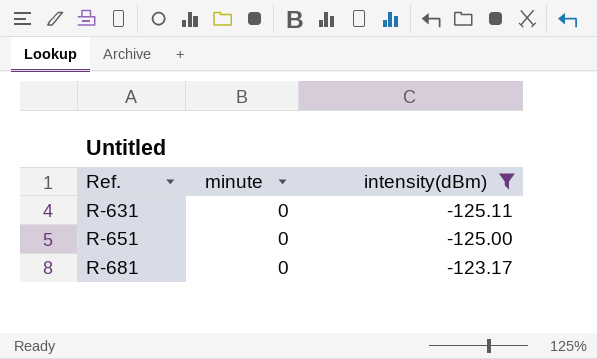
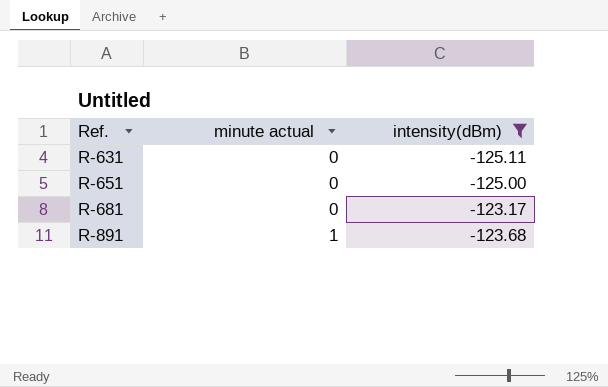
column name: minute -> minute actual
row R-891: none -> 1 | -123.68

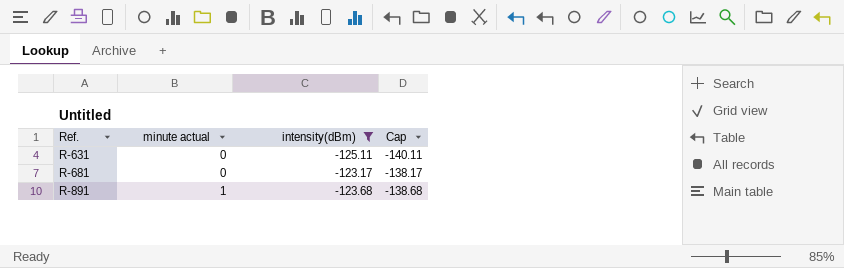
column Cap | formula: none -> [intensity(dBm)] - 15
row R-651: 0 | -125.00 -> none

